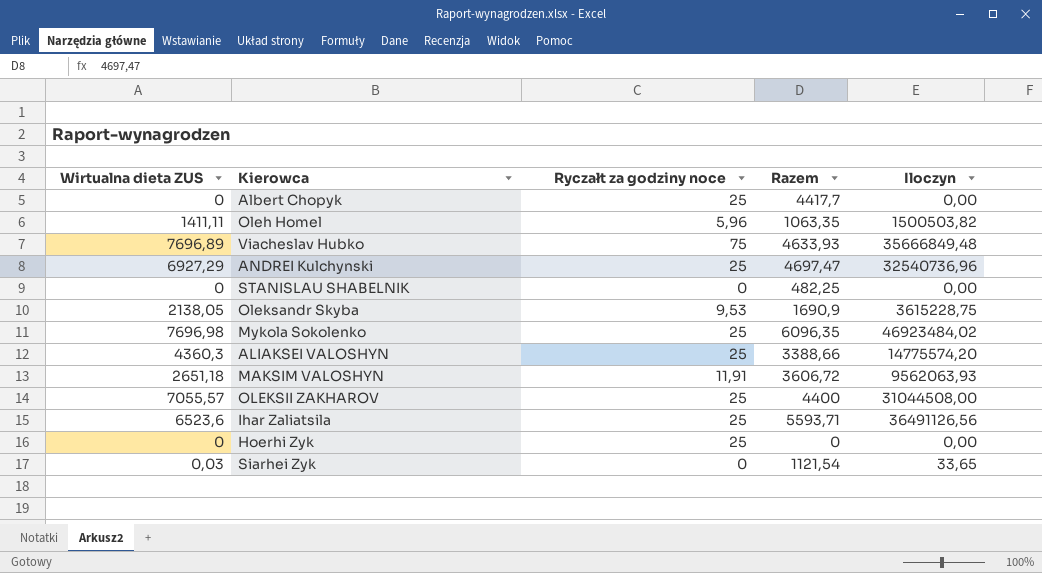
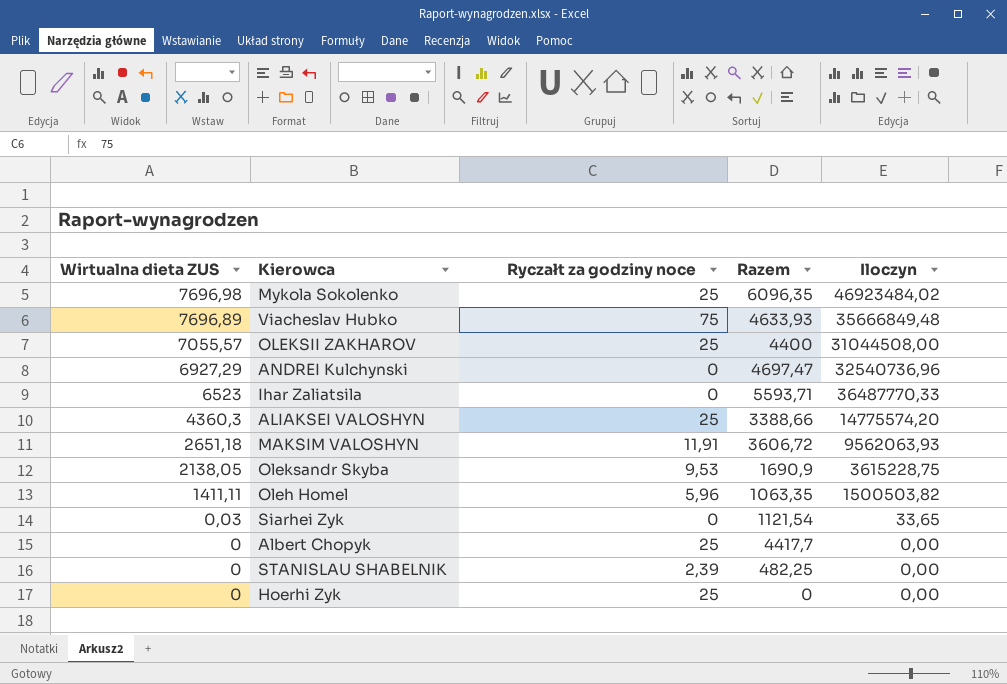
row order: none -> Wirtualna dieta ZUS descending
ANDREI Kulchynski | Ryczałt za godziny noce: 25 -> 0
Ihar Zaliatsila | Wirtualna dieta ZUS: 6523,6 -> 6523
Ihar Zaliatsila | Ryczałt za godziny noce: 25 -> 0
Ihar Zaliatsila | Iloczyn: 36491126,56 -> 36487770,33
STANISLAU SHABELNIK | Ryczałt za godziny noce: 0 -> 2,39

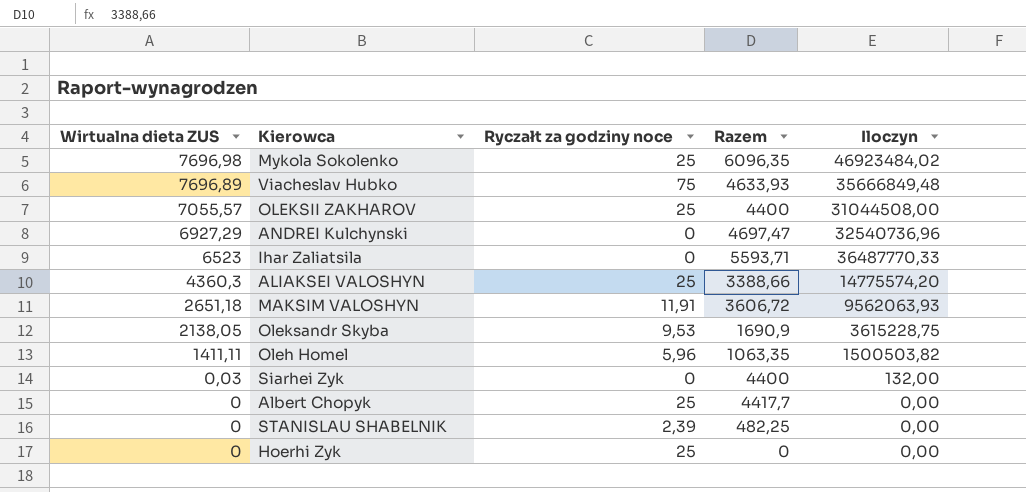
Siarhei Zyk | Razem: 1121,54 -> 4400
Siarhei Zyk | Iloczyn: 33,65 -> 132,00

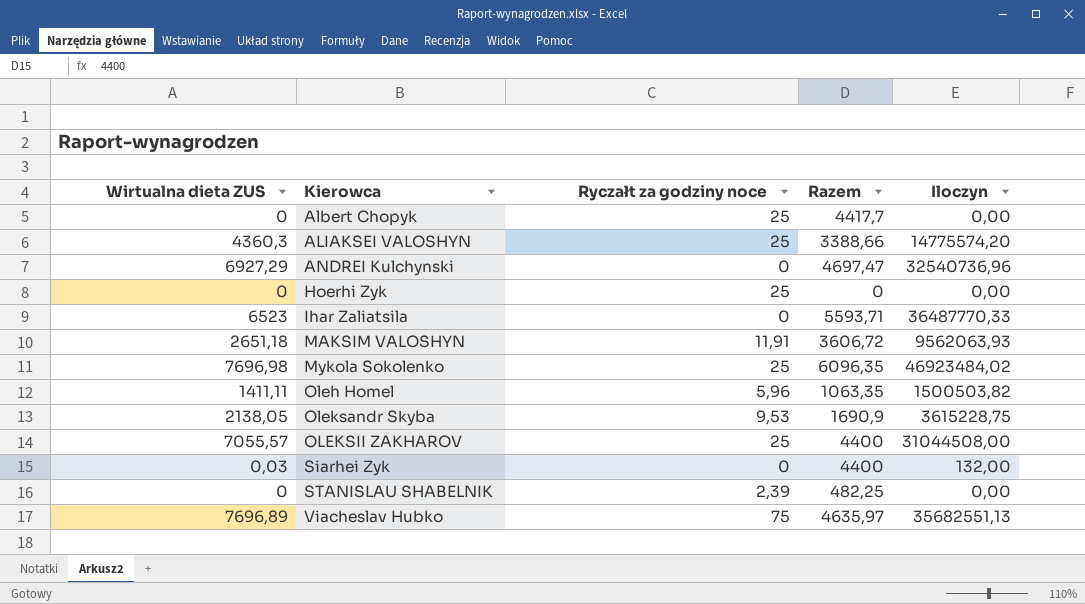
row order: Wirtualna dieta ZUS descending -> Kierowca ascending
Viacheslav Hubko | Razem: 4633,93 -> 4635,97
Viacheslav Hubko | Iloczyn: 35666849,48 -> 35682551,13

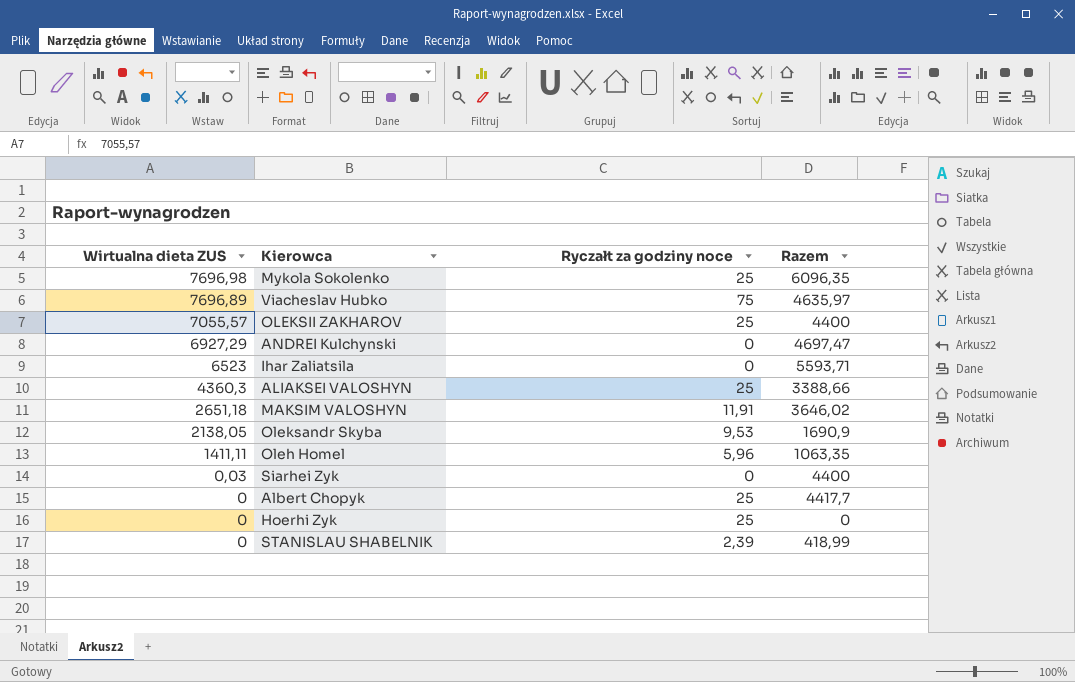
row order: Kierowca ascending -> Wirtualna dieta ZUS descending
column Iloczyn | formula: [Wirtualna dieta ZUS] * [Razem] -> none
MAKSIM VALOSHYN | Razem: 3606,72 -> 3646,02
STANISLAU SHABELNIK | Razem: 482,25 -> 418,99

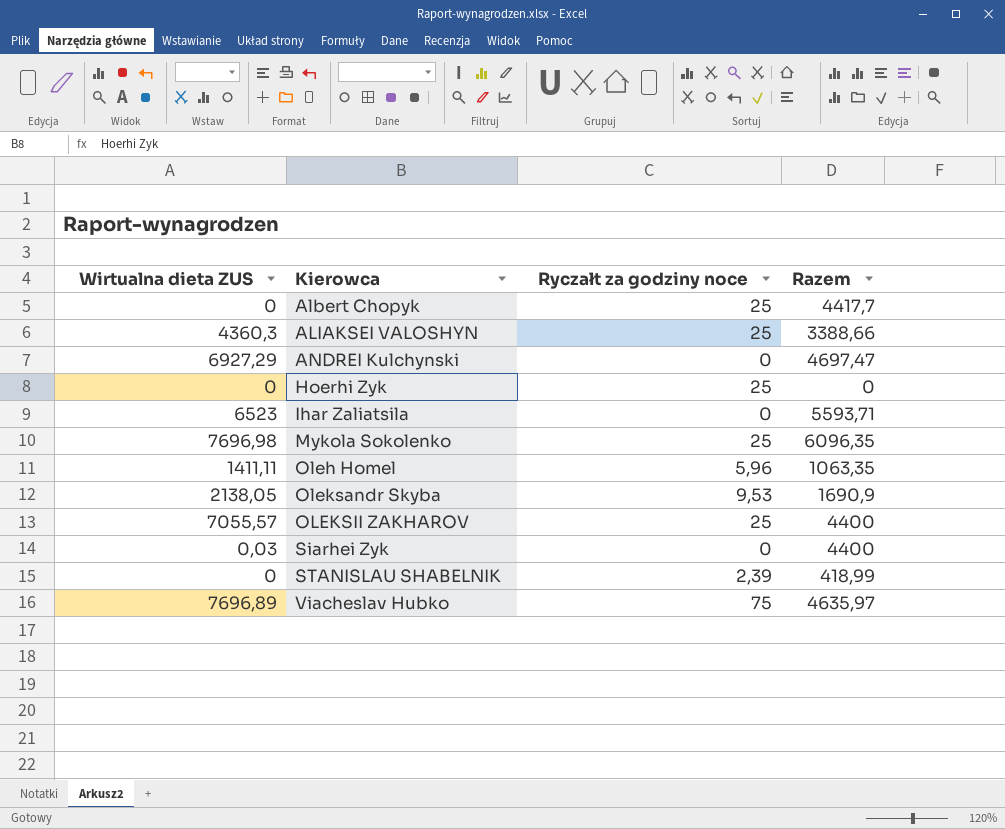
row order: Wirtualna dieta ZUS descending -> Kierowca ascending
row MAKSIM VALOSHYN: 2651,18 | 11,91 | 3646,02 -> none

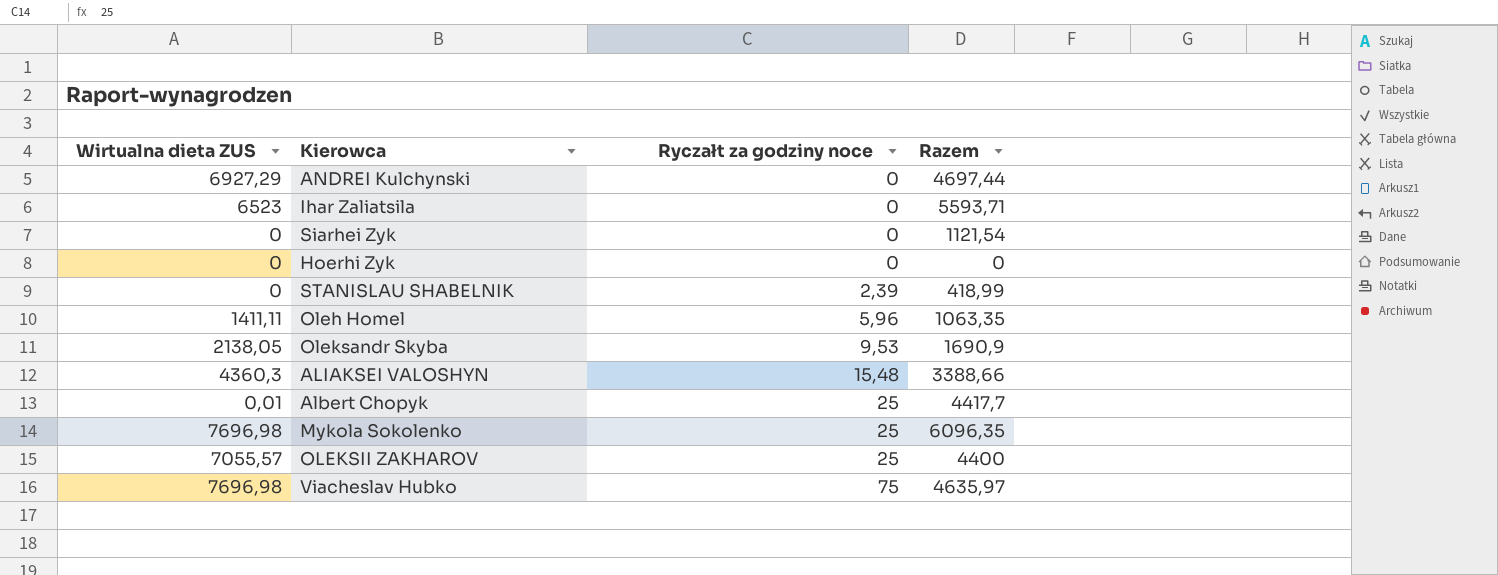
row order: Kierowca ascending -> Ryczałt za godziny noce ascending
ANDREI Kulchynski | Razem: 4697,47 -> 4697,44
Siarhei Zyk | Wirtualna dieta ZUS: 0,03 -> 0
Siarhei Zyk | Razem: 4400 -> 1121,54
Hoerhi Zyk | Ryczałt za godziny noce: 25 -> 0
ALIAKSEI VALOSHYN | Ryczałt za godziny noce: 25 -> 15,48
Albert Chopyk | Wirtualna dieta ZUS: 0 -> 0,01
Viacheslav Hubko | Wirtualna dieta ZUS: 7696,89 -> 7696,98

